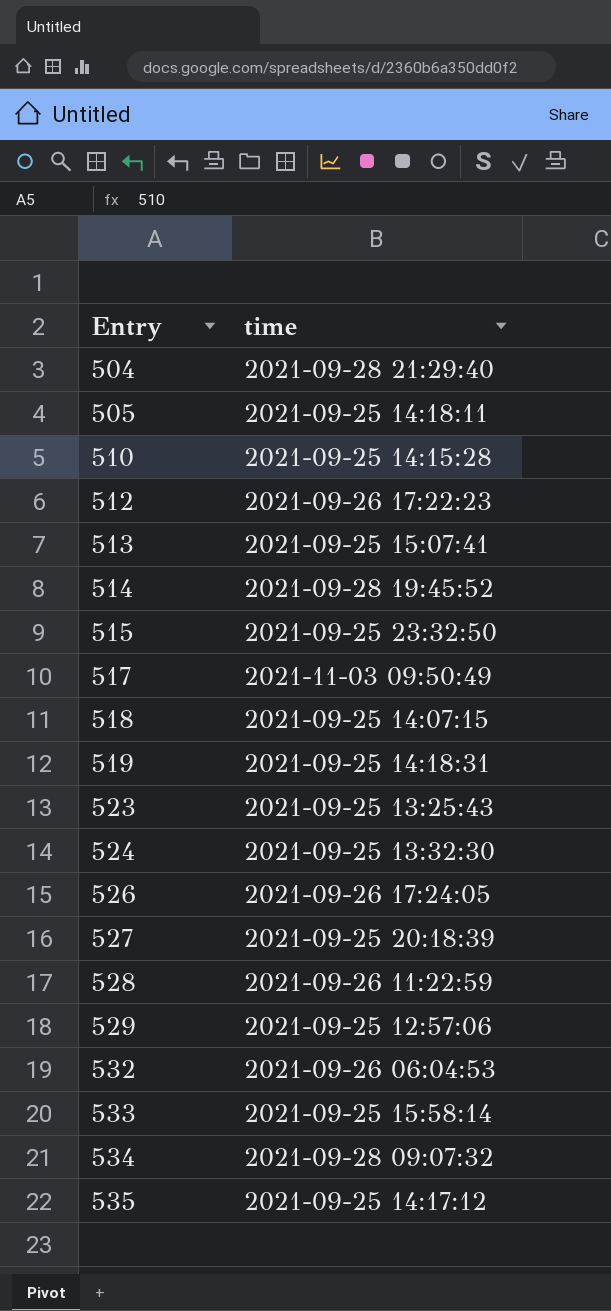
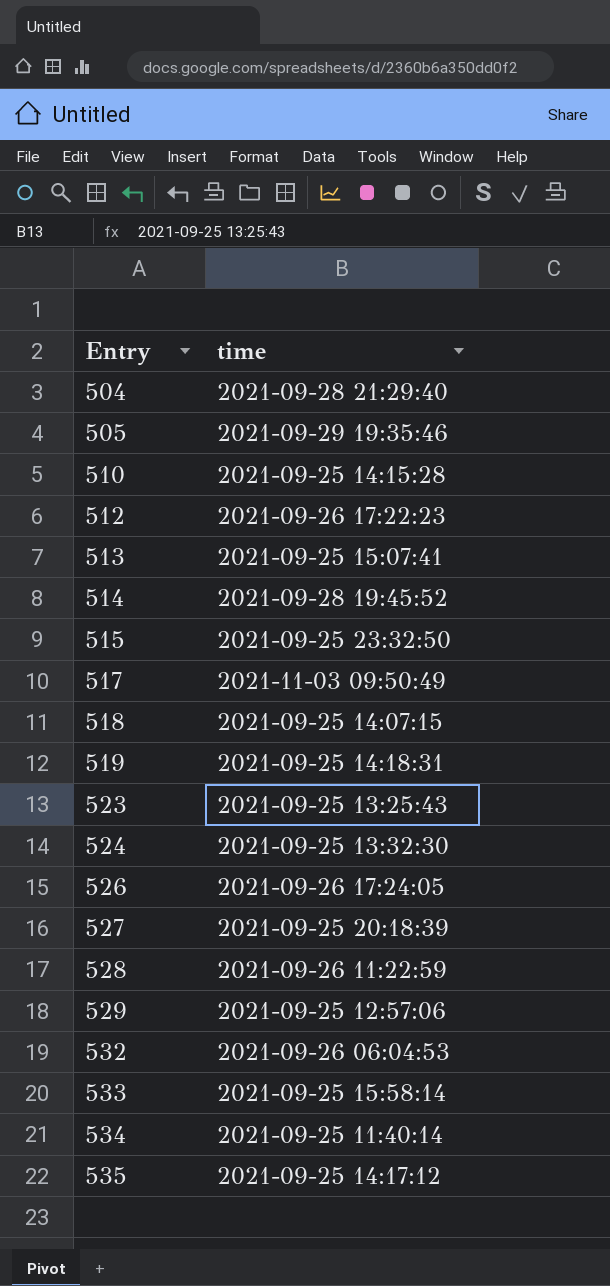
505 | time: 2021-09-25 14:18:11 -> 2021-09-29 19:35:46
534 | time: 2021-09-28 09:07:32 -> 2021-09-25 11:40:14

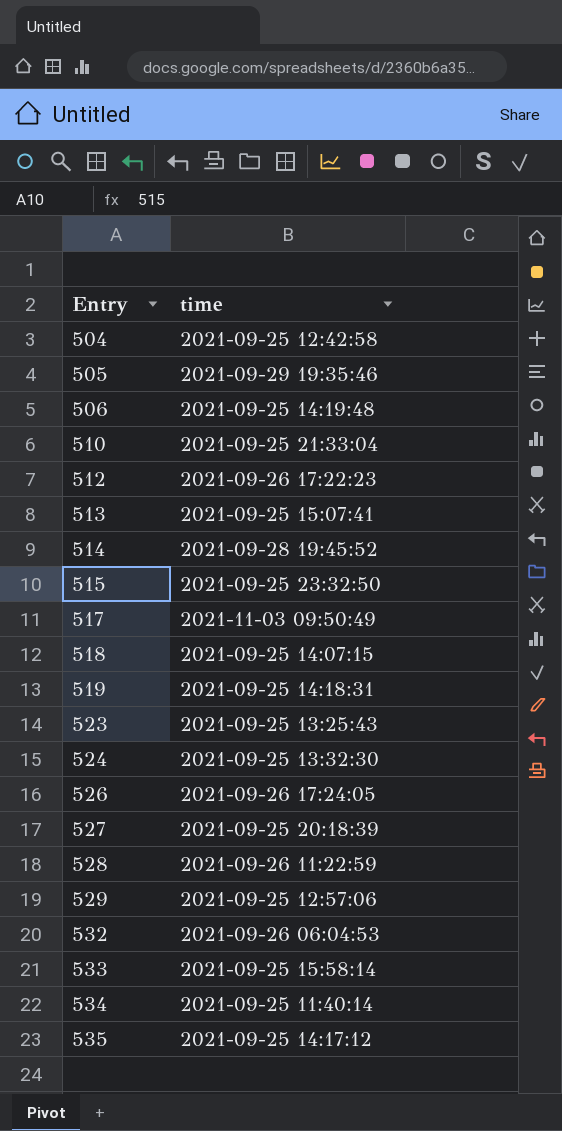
504 | time: 2021-09-28 21:29:40 -> 2021-09-25 12:42:58
row 506: none -> 2021-09-25 14:19:48
510 | time: 2021-09-25 14:15:28 -> 2021-09-25 21:33:04

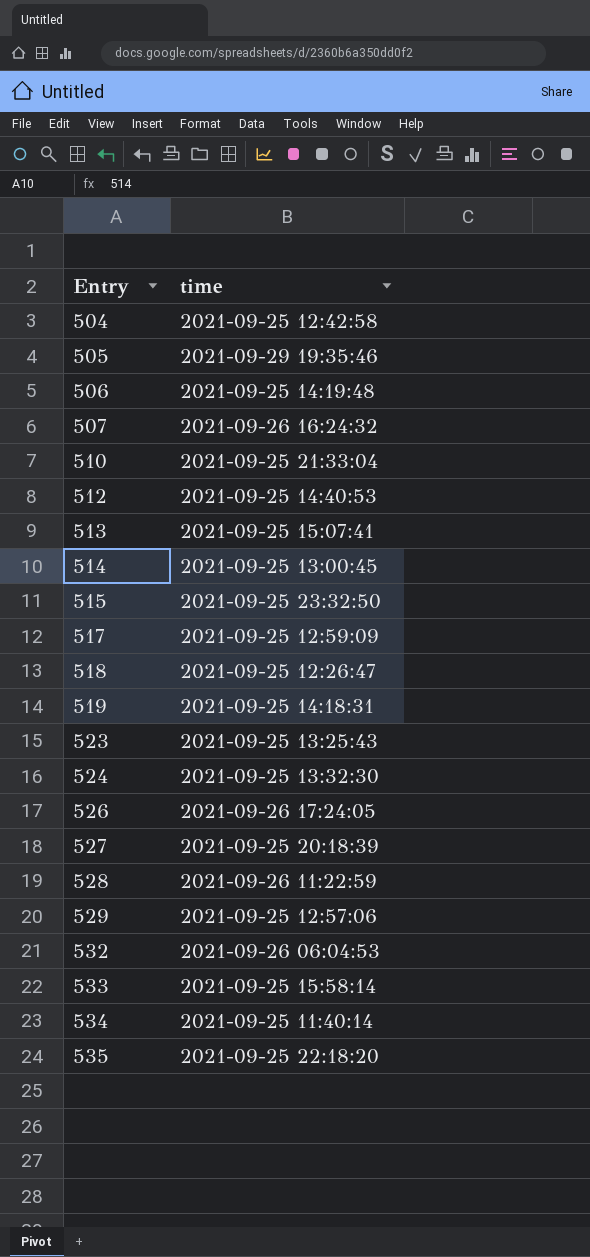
row 507: none -> 2021-09-26 16:24:32
512 | time: 2021-09-26 17:22:23 -> 2021-09-25 14:40:53
514 | time: 2021-09-28 19:45:52 -> 2021-09-25 13:00:45
517 | time: 2021-11-03 09:50:49 -> 2021-09-25 12:59:09
518 | time: 2021-09-25 14:07:15 -> 2021-09-25 12:26:47
535 | time: 2021-09-25 14:17:12 -> 2021-09-25 22:18:20

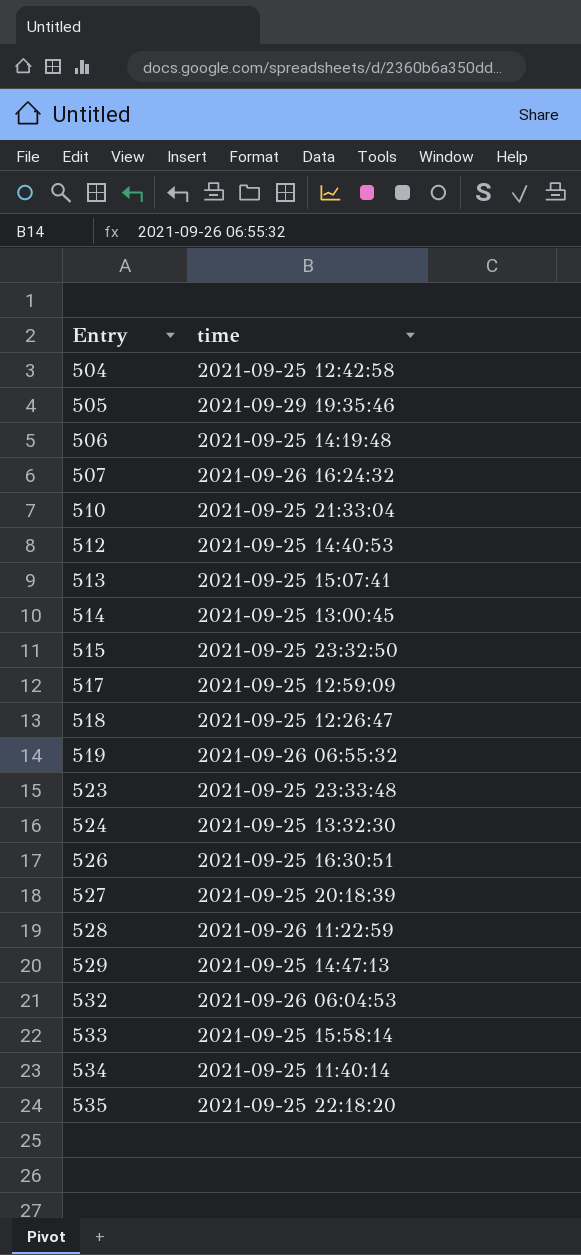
519 | time: 2021-09-25 14:18:31 -> 2021-09-26 06:55:32
523 | time: 2021-09-25 13:25:43 -> 2021-09-25 23:33:48
526 | time: 2021-09-26 17:24:05 -> 2021-09-25 16:30:51
529 | time: 2021-09-25 12:57:06 -> 2021-09-25 14:47:13

